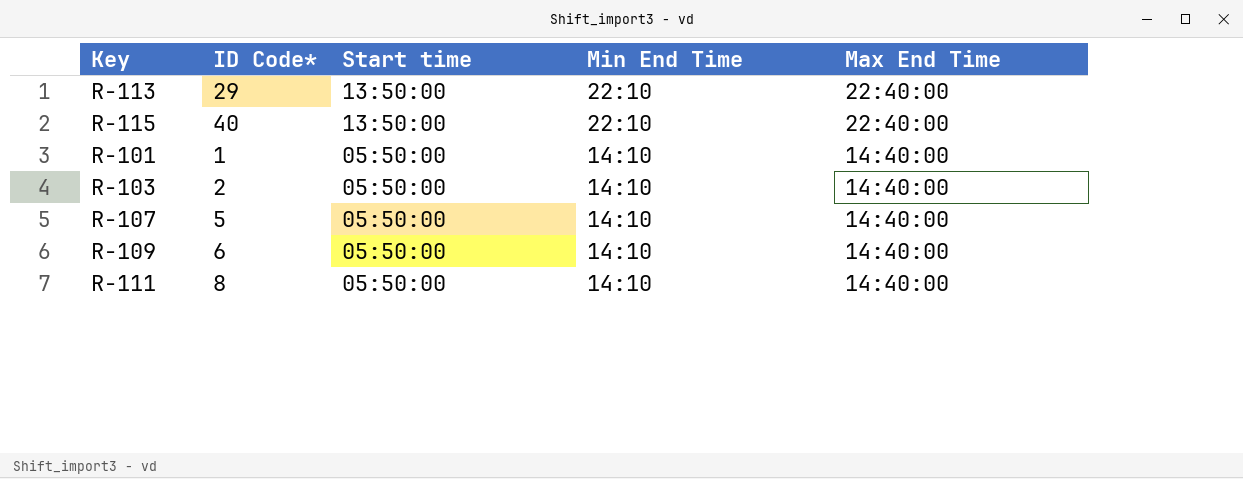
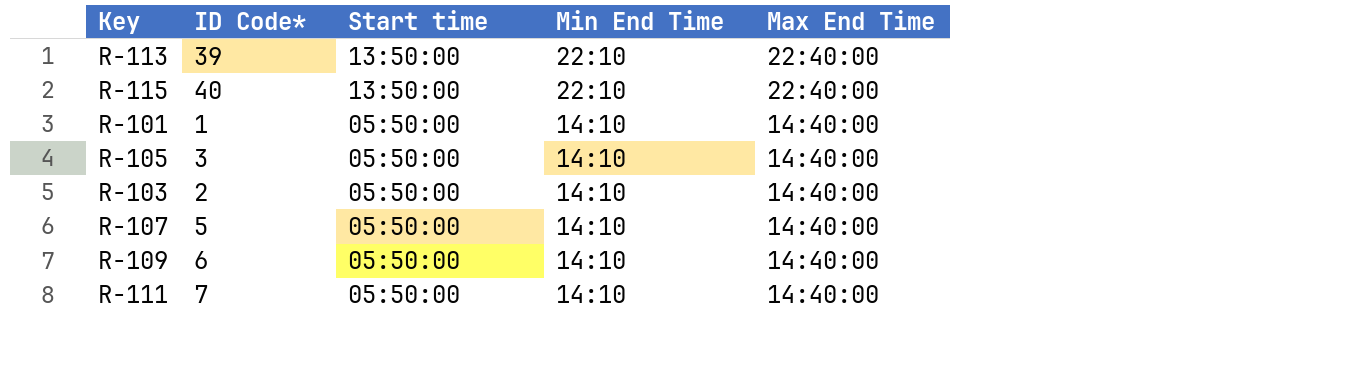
R-113 | ID Code*: 29 -> 39
row R-105: none -> 3 | 05:50:00 | 14:10 | 14:40:00
R-111 | ID Code*: 8 -> 7

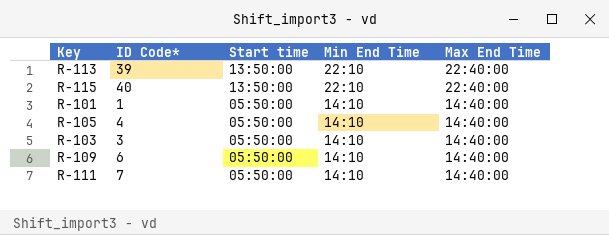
row R-107: 5 | 05:50:00 | 14:10 | 14:40:00 -> none
R-105 | ID Code*: 3 -> 4
R-103 | ID Code*: 2 -> 3

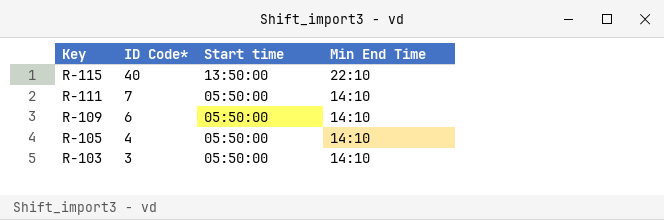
row order: Start time descending -> Key descending
column Max End Time | position: 5 -> none
row R-113: 39 | 13:50:00 | 22:10 | 22:40:00 -> none
row R-101: 1 | 05:50:00 | 14:10 | 14:40:00 -> none

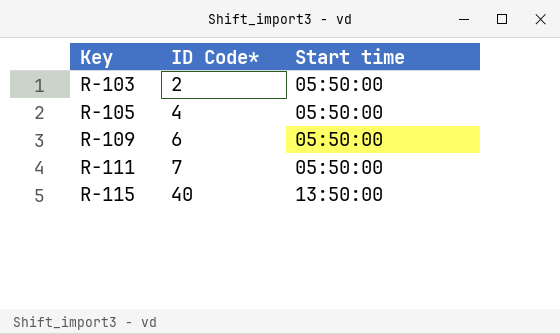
row order: Key descending -> Key ascending
column Min End Time | position: 4 -> none
R-103 | ID Code*: 3 -> 2

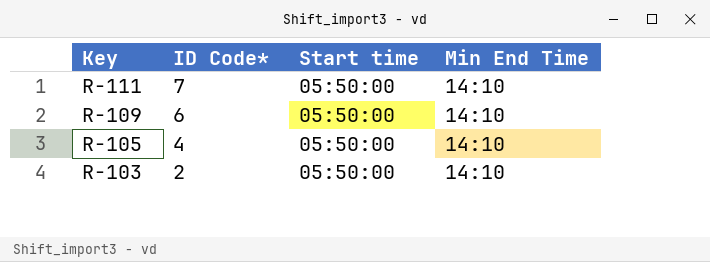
row order: Key ascending -> Key descending
column Min End Time | position: none -> 4
row R-115: 40 | 13:50:00 -> none

